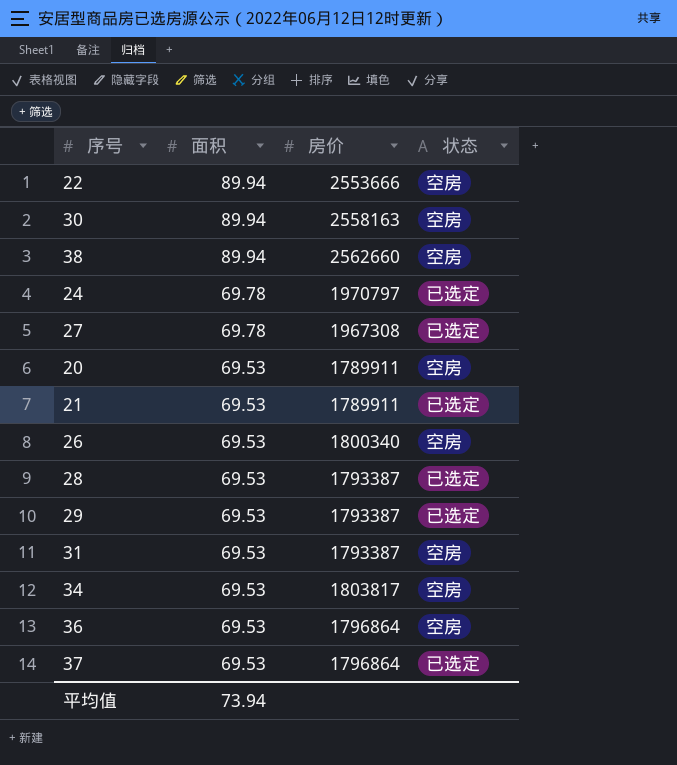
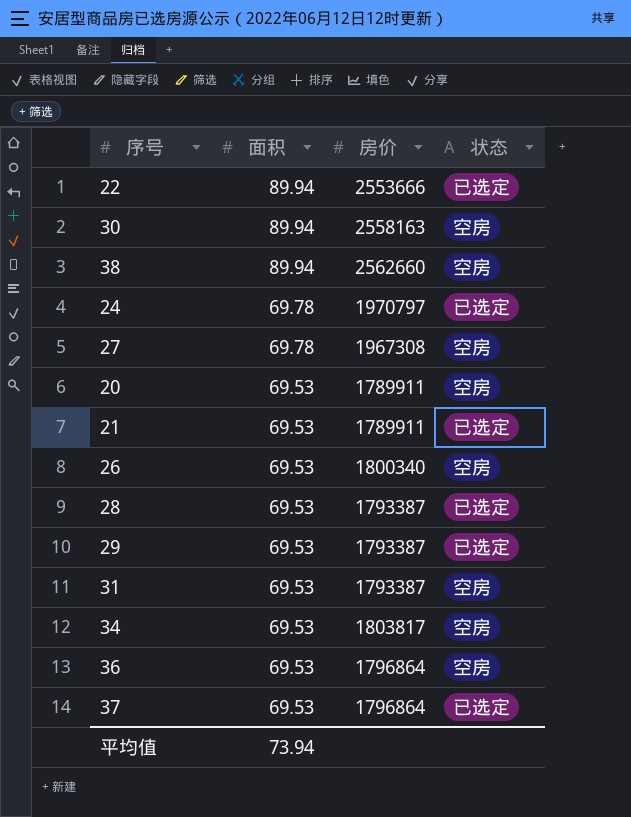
22 | 状态: 空房 -> 已选定
27 | 状态: 已选定 -> 空房

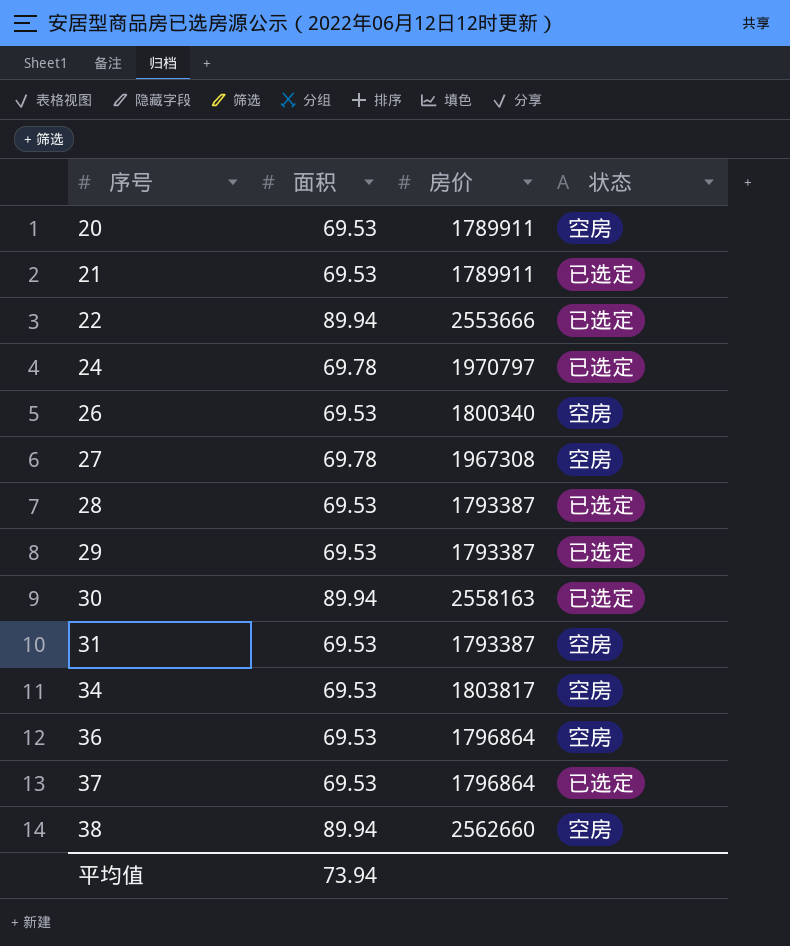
row order: 面积 descending -> 序号 ascending
30 | 状态: 空房 -> 已选定

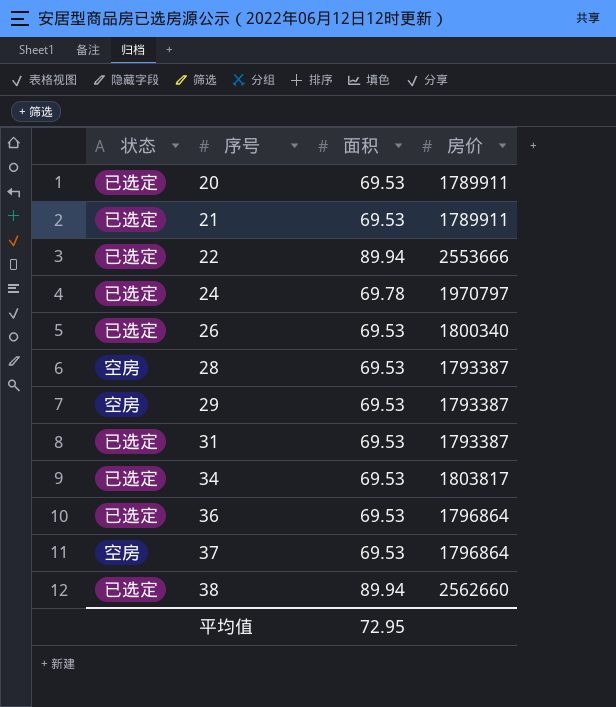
column 状态 | position: 4 -> 1
row 27: 69.78 | 1967308 | 空房 -> none
row 30: 89.94 | 2558163 | 已选定 -> none
20 | 状态: 空房 -> 已选定
26 | 状态: 空房 -> 已选定
28 | 状态: 已选定 -> 空房
29 | 状态: 已选定 -> 空房
31 | 状态: 空房 -> 已选定
34 | 状态: 空房 -> 已选定
36 | 状态: 空房 -> 已选定
37 | 状态: 已选定 -> 空房
38 | 状态: 空房 -> 已选定
平均值 | 面积: 73.94 -> 72.95

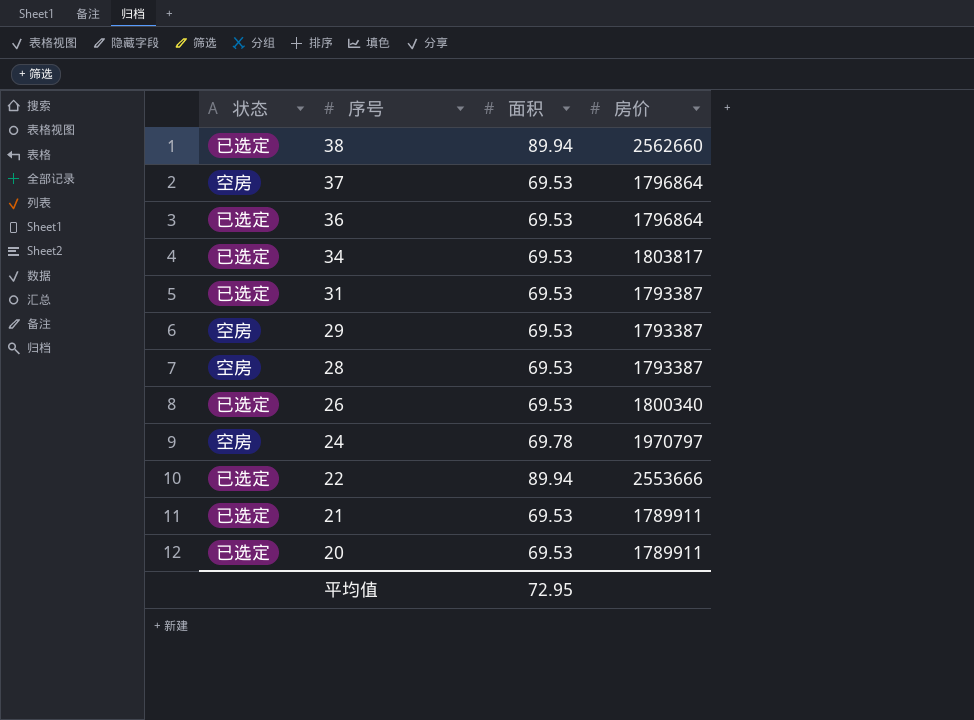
row order: 序号 ascending -> 序号 descending
24 | 状态: 已选定 -> 空房

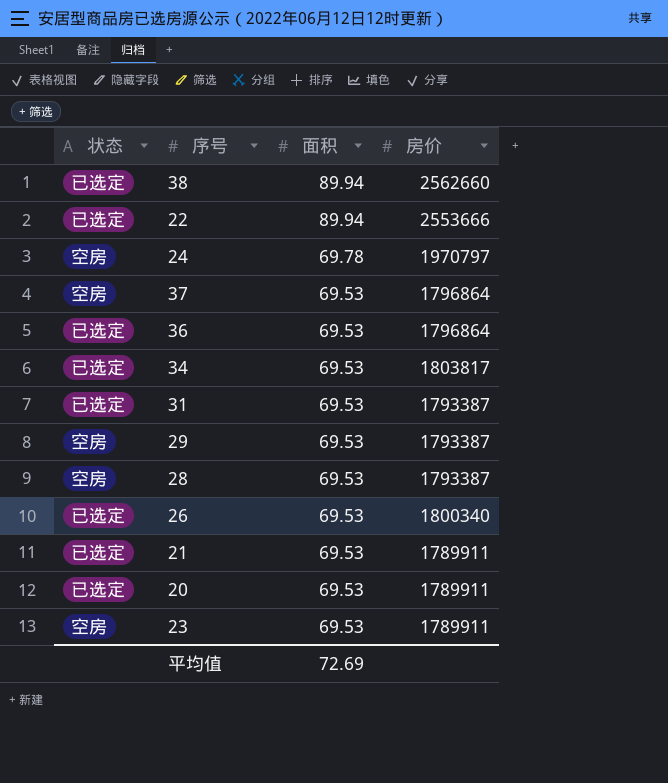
row order: 序号 descending -> 面积 descending
row 23: none -> 空房 | 69.53 | 1789911
平均值 | 面积: 72.95 -> 72.69

